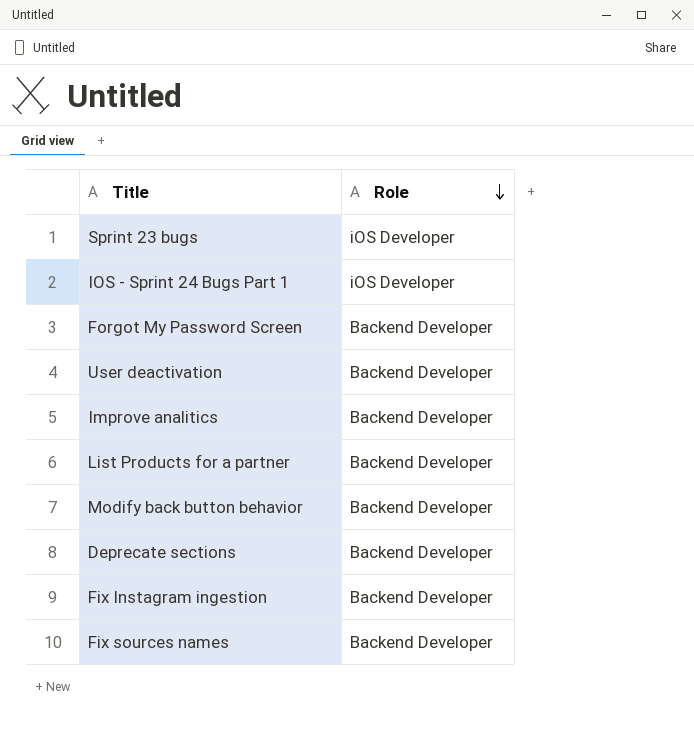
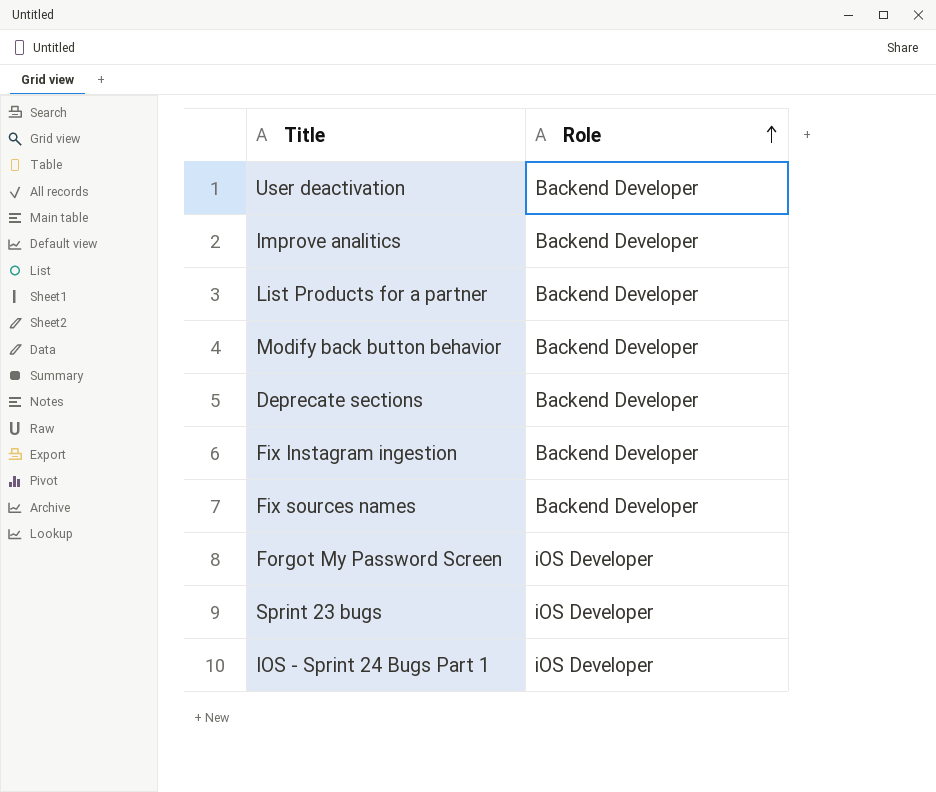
row order: Role descending -> Role ascending
Forgot My Password Screen | Role: Backend Developer -> iOS Developer

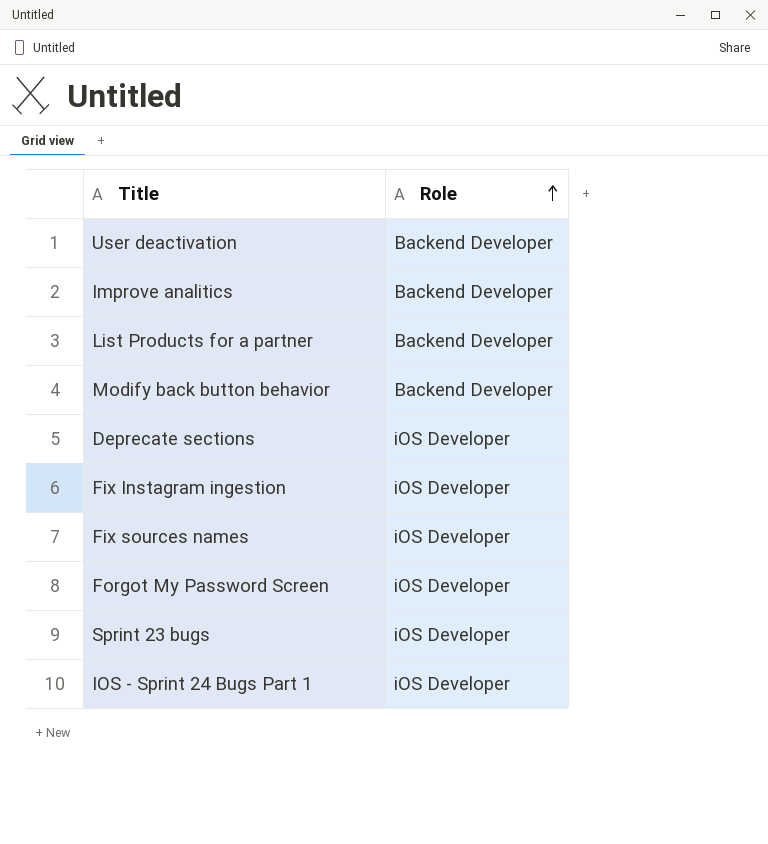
Deprecate sections | Role: Backend Developer -> iOS Developer
Fix Instagram ingestion | Role: Backend Developer -> iOS Developer
Fix sources names | Role: Backend Developer -> iOS Developer

